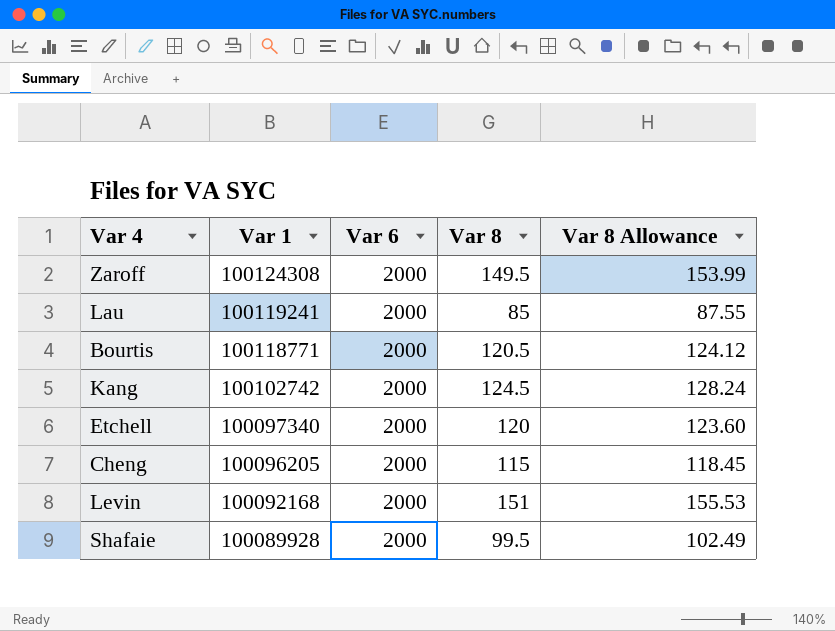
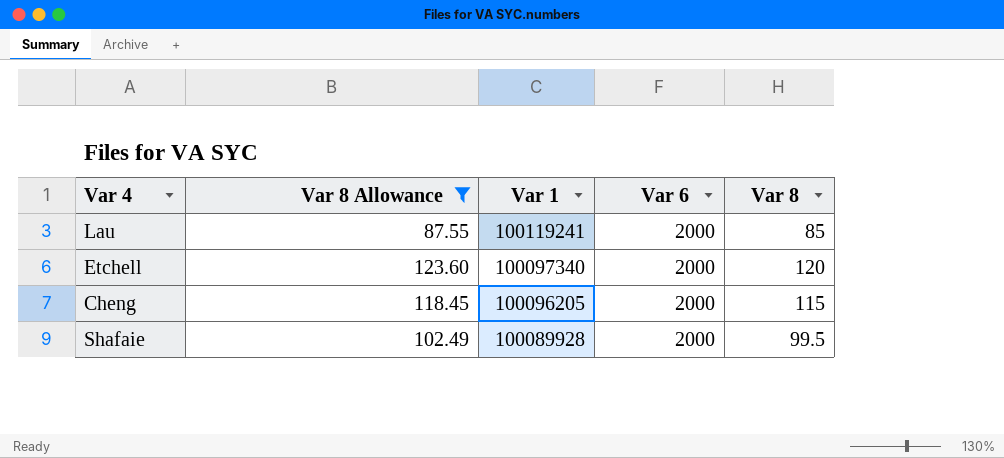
filter: none -> Var 8 Allowance <= 123.60
column Var 8 Allowance | position: 5 -> 2

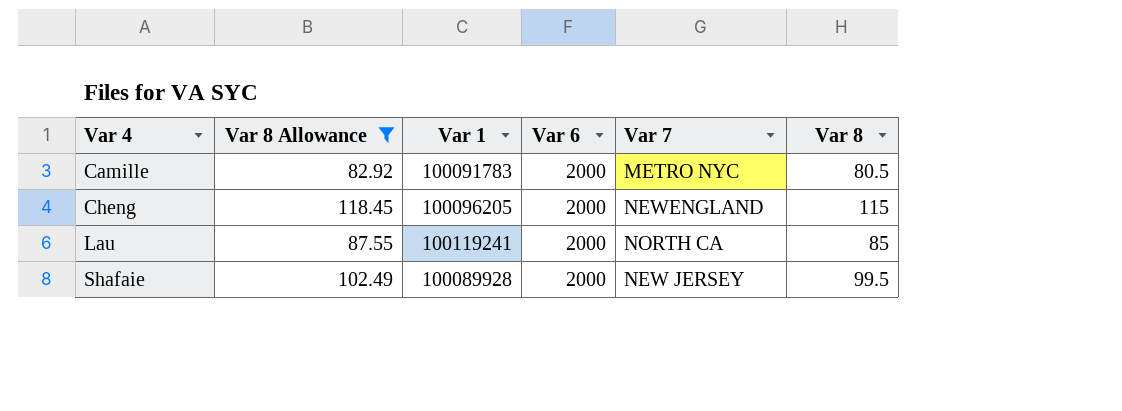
row order: Var 1 descending -> Var 4 ascending
column Var 7 | position: none -> 5
row Etchell: 123.60 | 100097340 | 2000 | 120 -> none
row Camille: none -> 82.92 | 100091783 | 2000 | METRO NYC | 80.5

